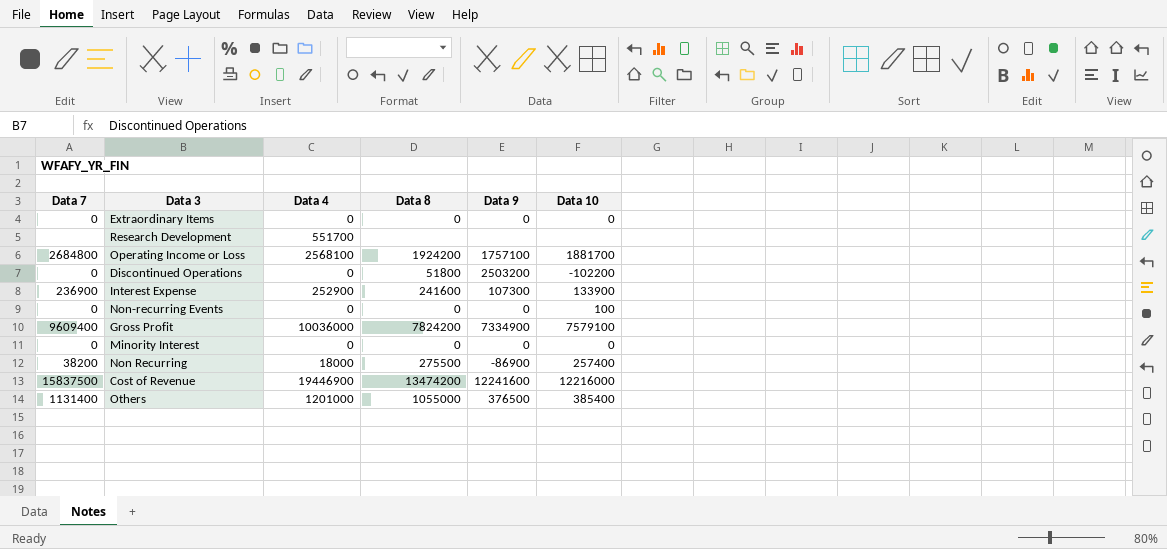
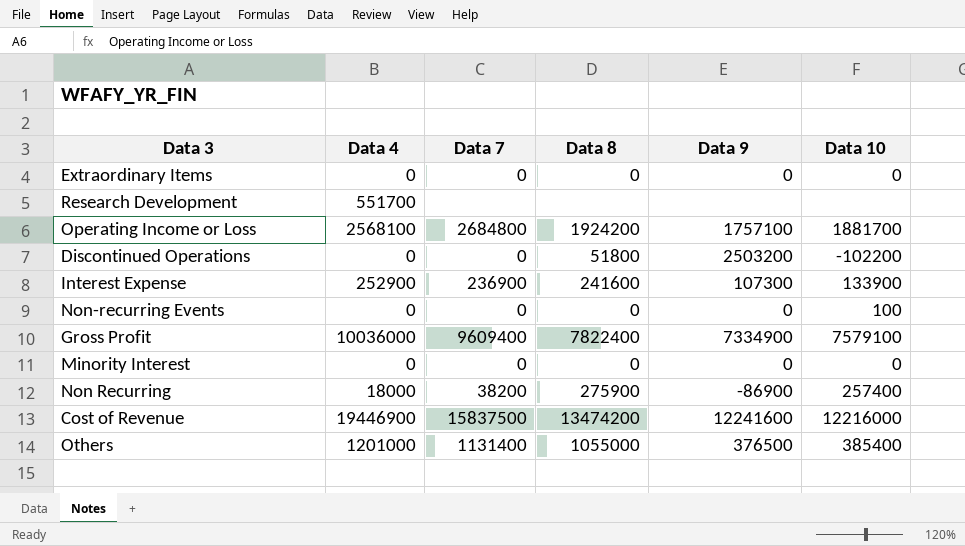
column Data 7 | position: 1 -> 3
Gross Profit | Data 8: 7824200 -> 7822400
Non Recurring | Data 8: 275500 -> 275900

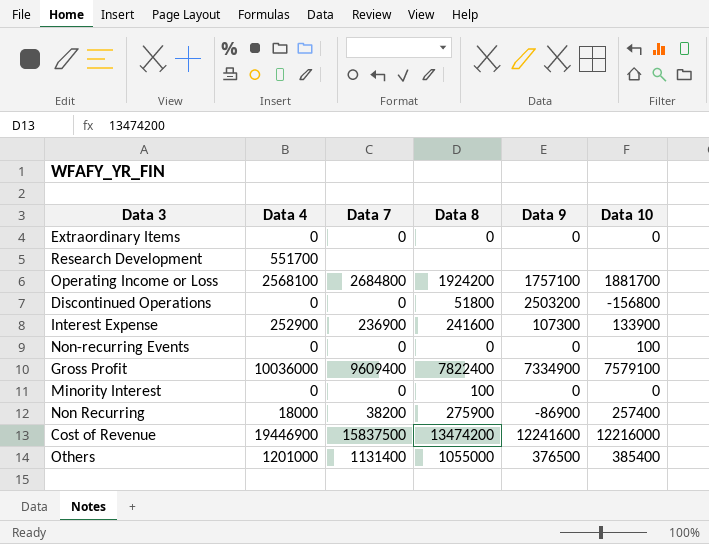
Discontinued Operations | Data 10: -102200 -> -156800
Minority Interest | Data 8: 0 -> 100

